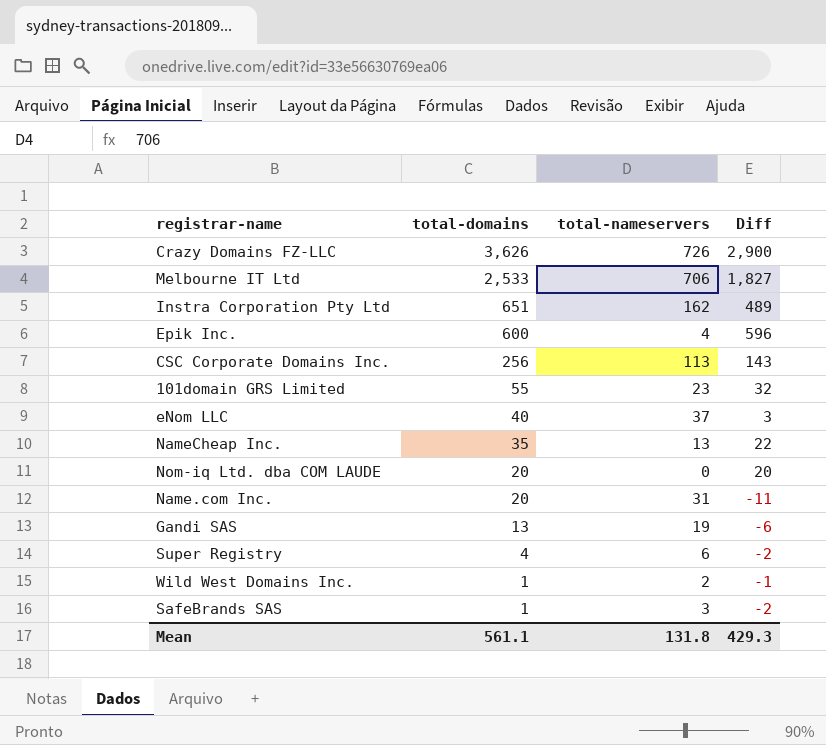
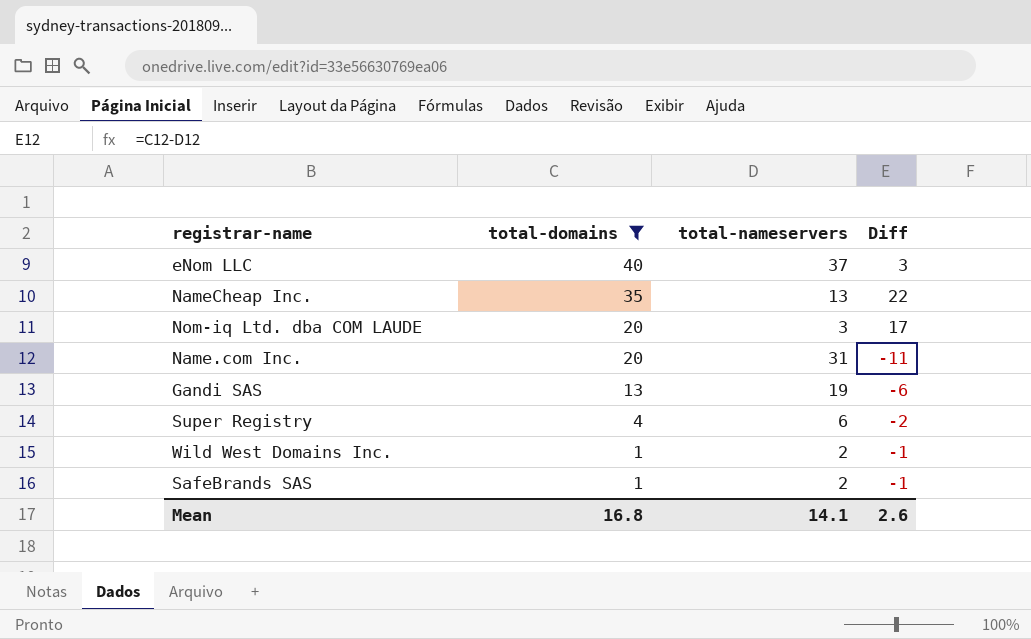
filter: none -> total-domains <= 40
Nom-iq Ltd. dba COM LAUDE | total-nameservers: 0 -> 3
Nom-iq Ltd. dba COM LAUDE | Diff: 20 -> 17
SafeBrands SAS | total-nameservers: 3 -> 2
SafeBrands SAS | Diff: -2 -> -1
Mean | total-domains: 561.1 -> 16.8
Mean | total-nameservers: 131.8 -> 14.1
Mean | Diff: 429.3 -> 2.6

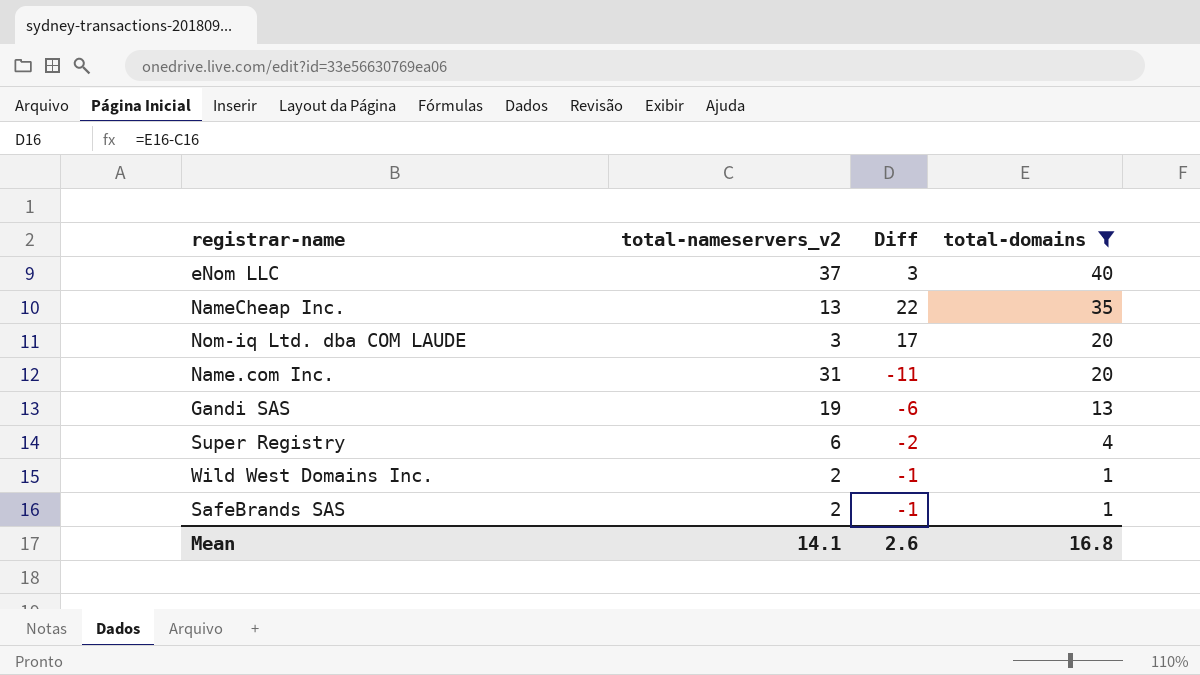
column name: total-nameservers -> total-nameservers_v2
column total-domains | position: 2 -> 4

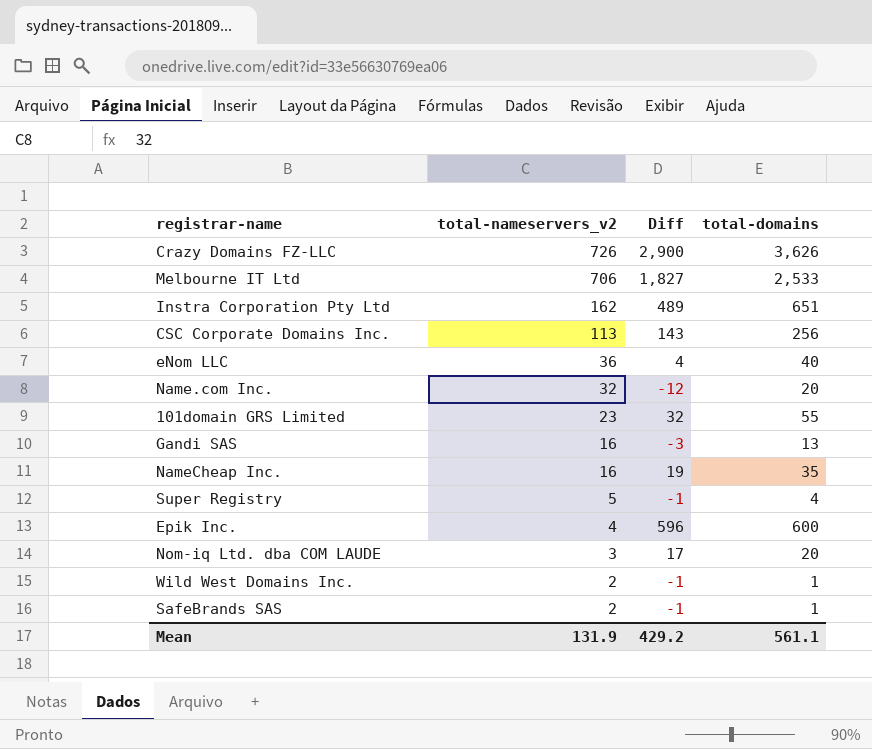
filter: total-domains <= 40 -> none
row order: total-domains descending -> total-nameservers_v2 descending
eNom LLC | total-nameservers_v2: 37 -> 36
eNom LLC | Diff: 3 -> 4
Name.com Inc. | total-nameservers_v2: 31 -> 32
Name.com Inc. | Diff: -11 -> -12
Gandi SAS | total-nameservers_v2: 19 -> 16
Gandi SAS | Diff: -6 -> -3
NameCheap Inc. | total-nameservers_v2: 13 -> 16
NameCheap Inc. | Diff: 22 -> 19
Super Registry | total-nameservers_v2: 6 -> 5
Super Registry | Diff: -2 -> -1
Mean | total-nameservers_v2: 14.1 -> 131.9
Mean | Diff: 2.6 -> 429.2
Mean | total-domains: 16.8 -> 561.1

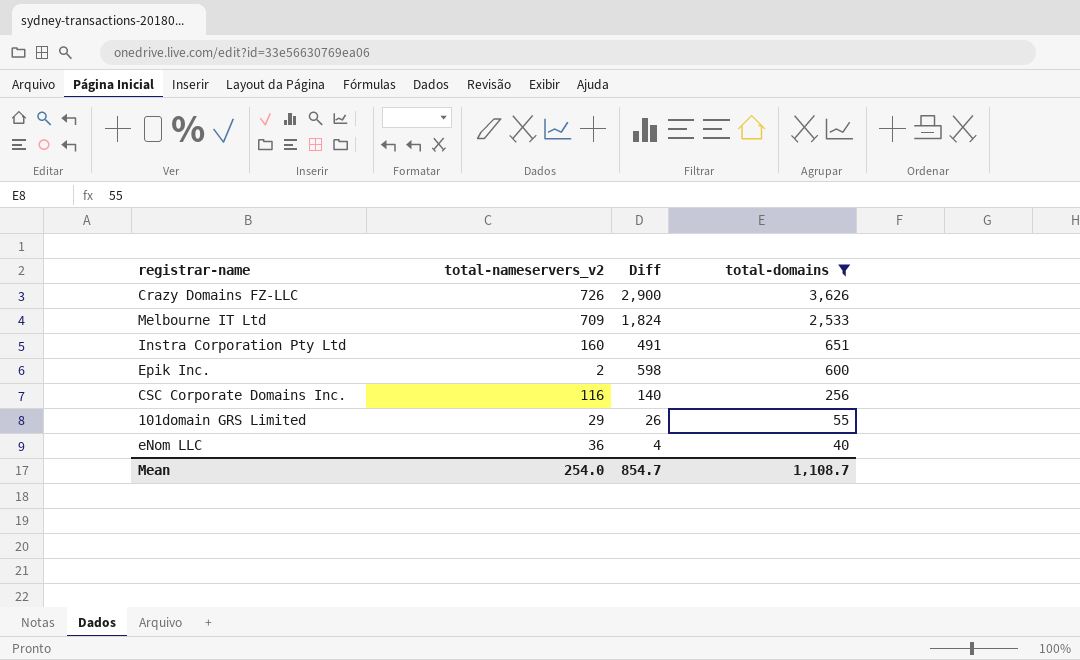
filter: none -> total-domains >= 40
row order: total-nameservers_v2 descending -> total-domains descending
Melbourne IT Ltd | total-nameservers_v2: 706 -> 709
Melbourne IT Ltd | Diff: 1,827 -> 1,824
Instra Corporation Pty Ltd | total-nameservers_v2: 162 -> 160
Instra Corporation Pty Ltd | Diff: 489 -> 491
Epik Inc. | total-nameservers_v2: 4 -> 2
Epik Inc. | Diff: 596 -> 598
CSC Corporate Domains Inc. | total-nameservers_v2: 113 -> 116
CSC Corporate Domains Inc. | Diff: 143 -> 140
101domain GRS Limited | total-nameservers_v2: 23 -> 29
101domain GRS Limited | Diff: 32 -> 26
Mean | total-nameservers_v2: 131.9 -> 254.0
Mean | Diff: 429.2 -> 854.7
Mean | total-domains: 561.1 -> 1,108.7

